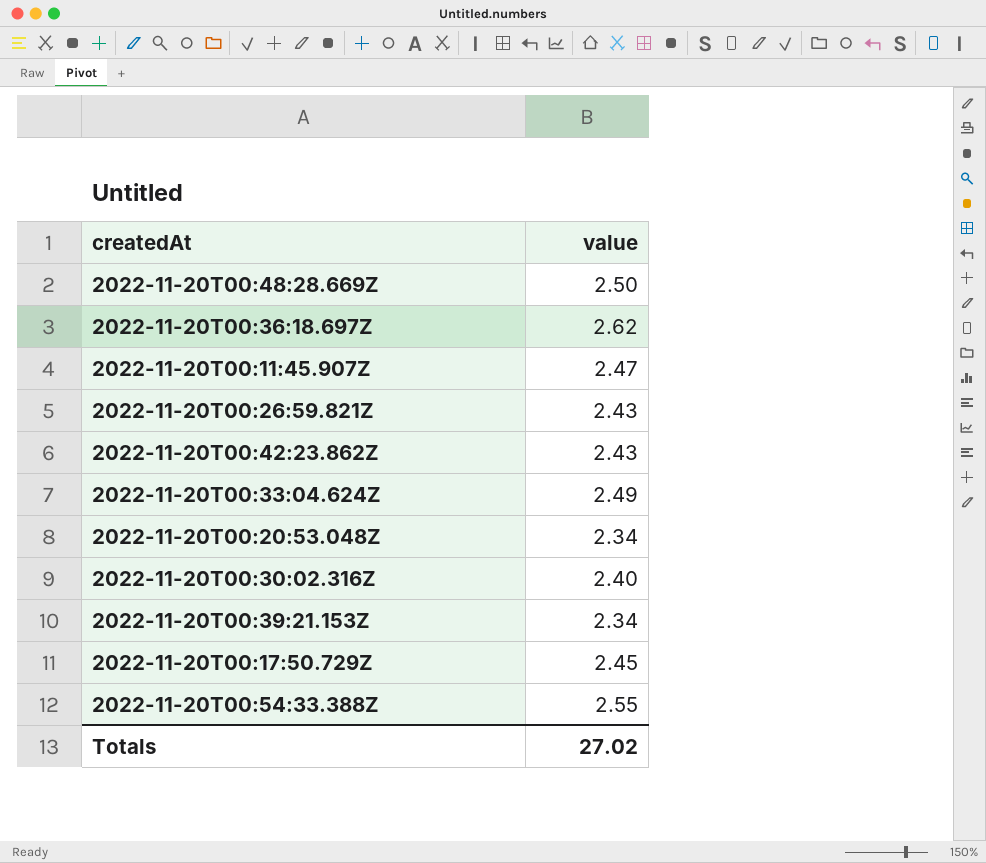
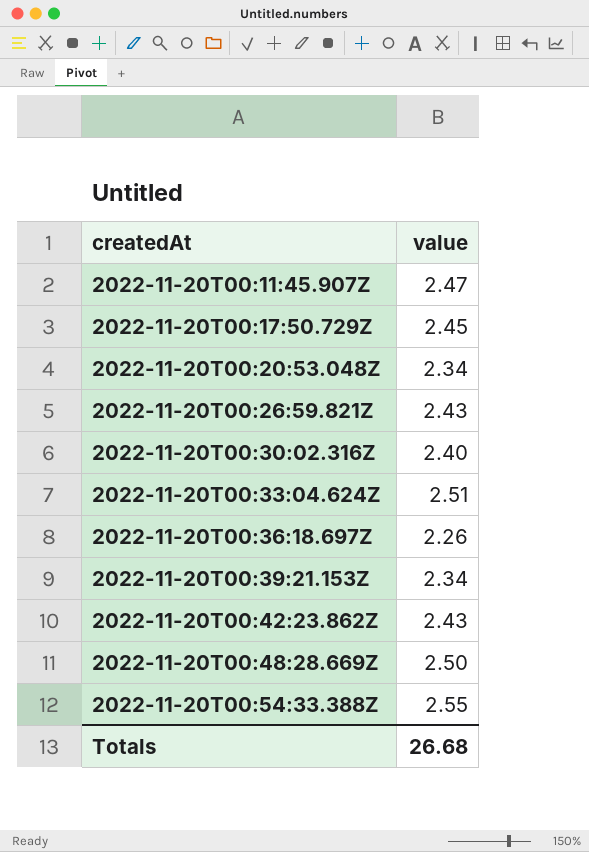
row order: none -> createdAt ascending
2022-11-20T00:33:04.624Z | value: 2.49 -> 2.51
2022-11-20T00:36:18.697Z | value: 2.62 -> 2.26
Totals | value: 27.02 -> 26.68

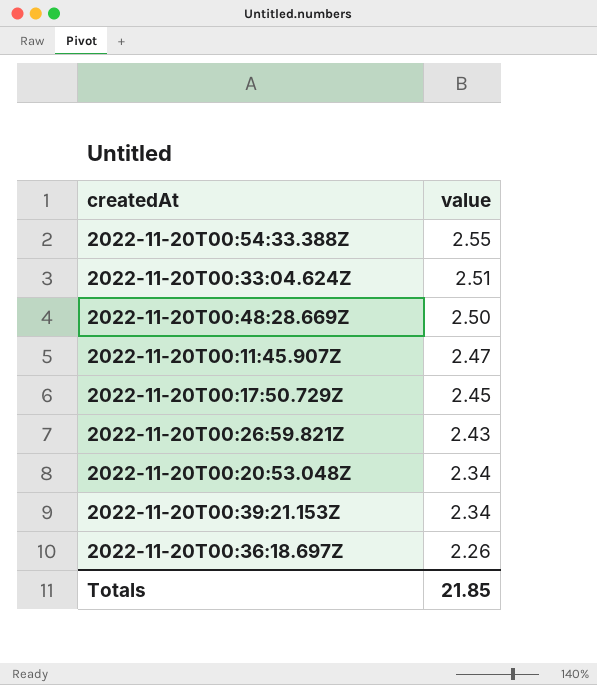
row order: createdAt ascending -> value descending
row 2022-11-20T00:30:02.316Z: 2.40 -> none
row 2022-11-20T00:42:23.862Z: 2.43 -> none
Totals | value: 26.68 -> 21.85

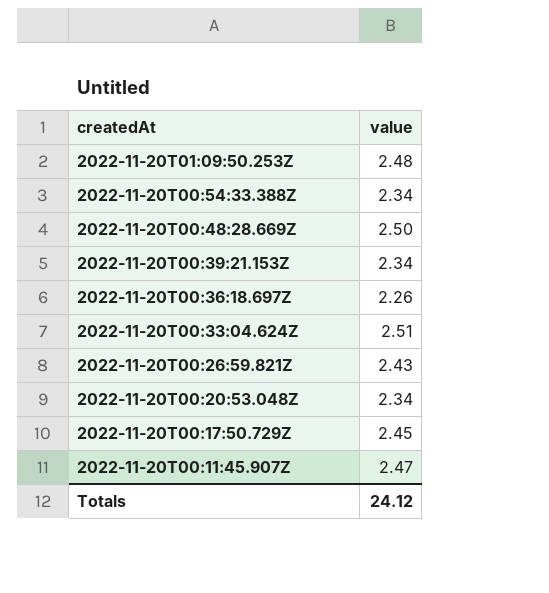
row order: value descending -> createdAt descending
row 2022-11-20T01:09:50.253Z: none -> 2.48
2022-11-20T00:54:33.388Z | value: 2.55 -> 2.34
Totals | value: 21.85 -> 24.12

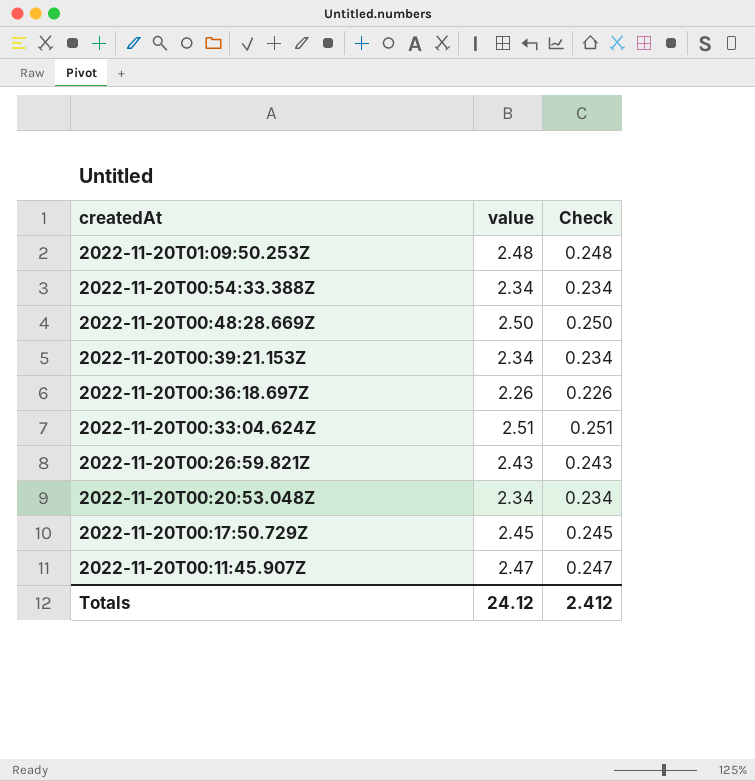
column Check | formula: none -> [value] * 0.1

